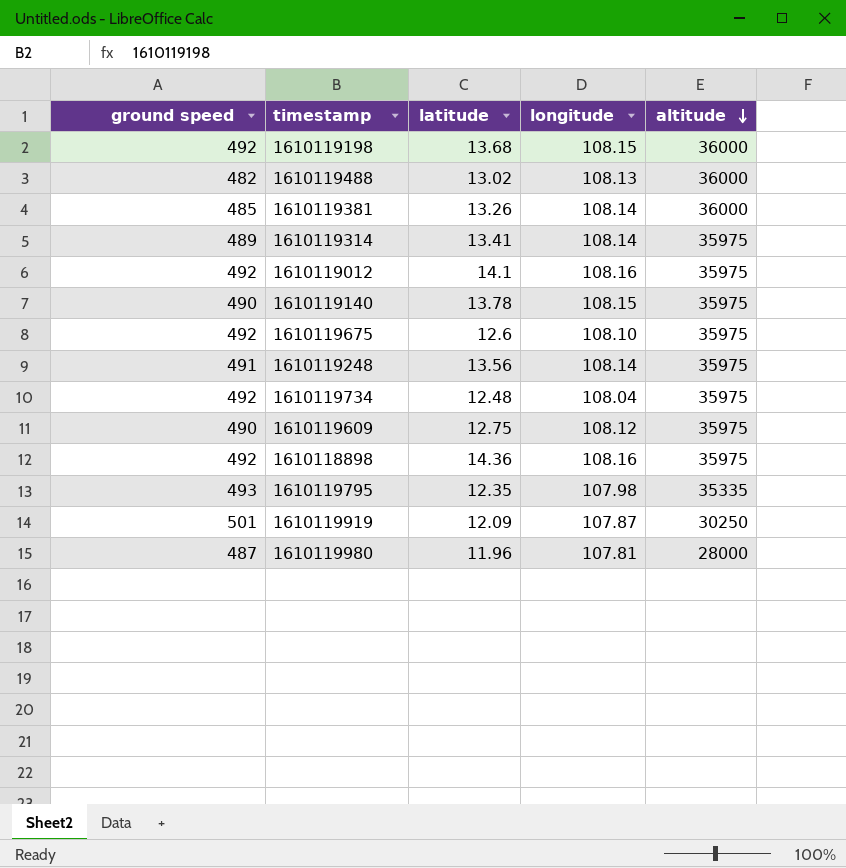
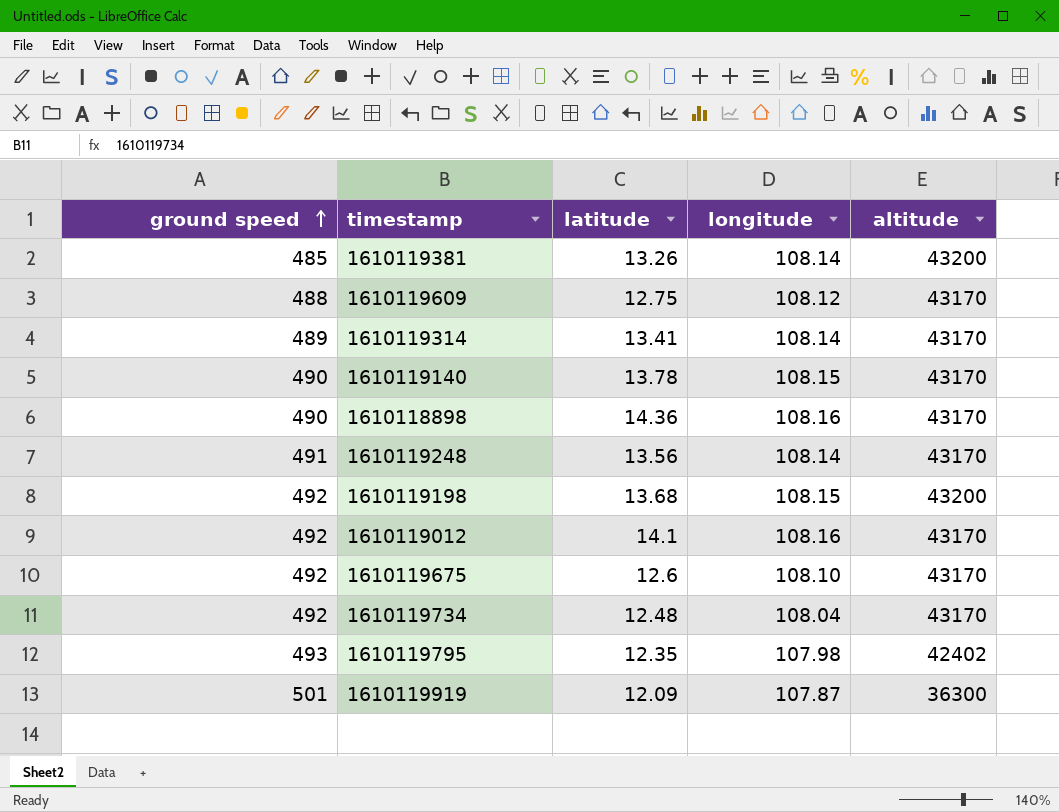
row order: altitude descending -> ground speed ascending
row 1610119488: 482 | 13.02 | 108.13 | 36000 -> none
row 1610119980: 487 | 11.96 | 107.81 | 28000 -> none
1610119381 | altitude: 36000 -> 43200
1610119609 | ground speed: 490 -> 488
1610119609 | altitude: 35975 -> 43170
1610119314 | altitude: 35975 -> 43170
1610119140 | altitude: 35975 -> 43170
1610118898 | ground speed: 492 -> 490
1610118898 | altitude: 35975 -> 43170
1610119248 | altitude: 35975 -> 43170
1610119198 | altitude: 36000 -> 43200
1610119012 | altitude: 35975 -> 43170
1610119675 | altitude: 35975 -> 43170
1610119734 | altitude: 35975 -> 43170
1610119795 | altitude: 35335 -> 42402
1610119919 | altitude: 30250 -> 36300

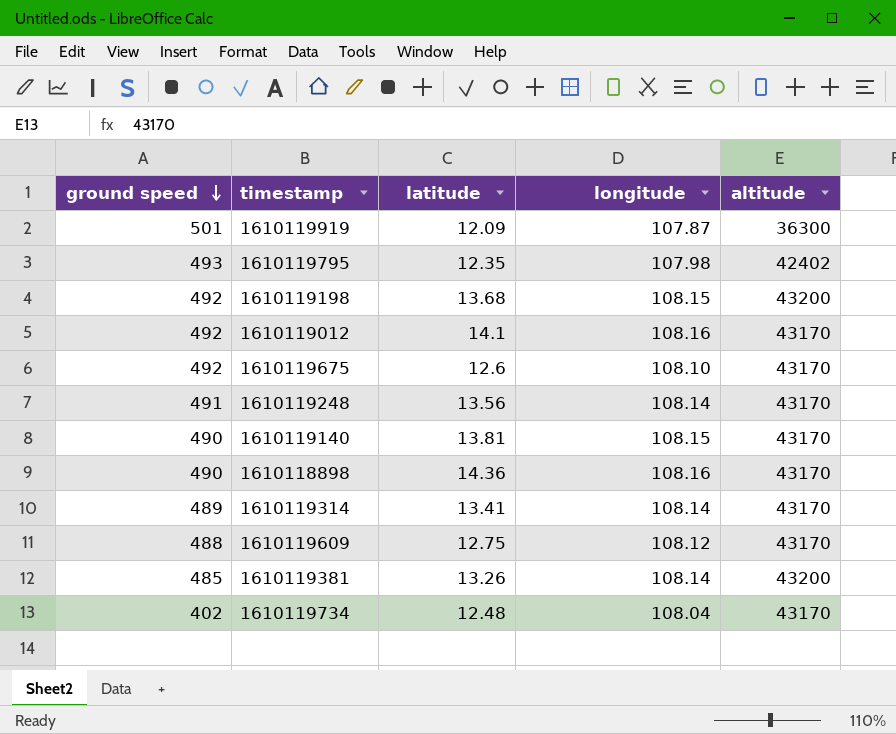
row order: ground speed ascending -> ground speed descending
1610119140 | latitude: 13.78 -> 13.81
1610119734 | ground speed: 492 -> 402

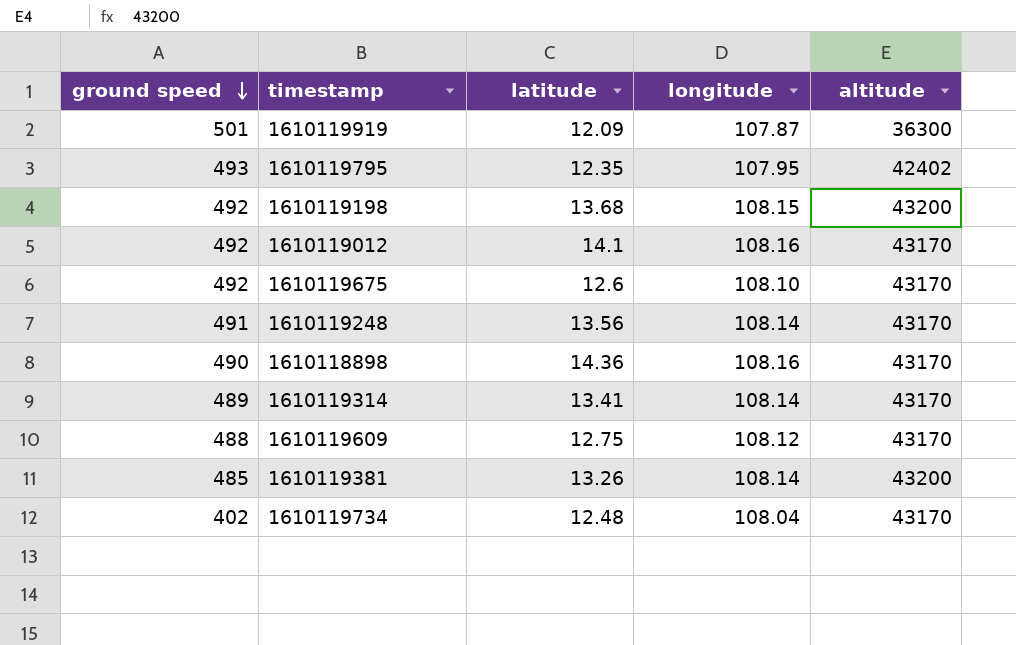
row 1610119140: 490 | 13.81 | 108.15 | 43170 -> none
1610119795 | longitude: 107.98 -> 107.95

